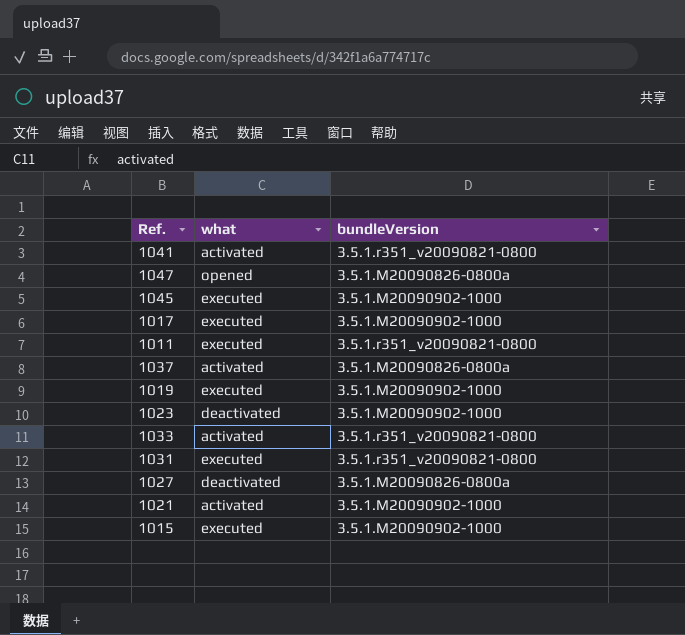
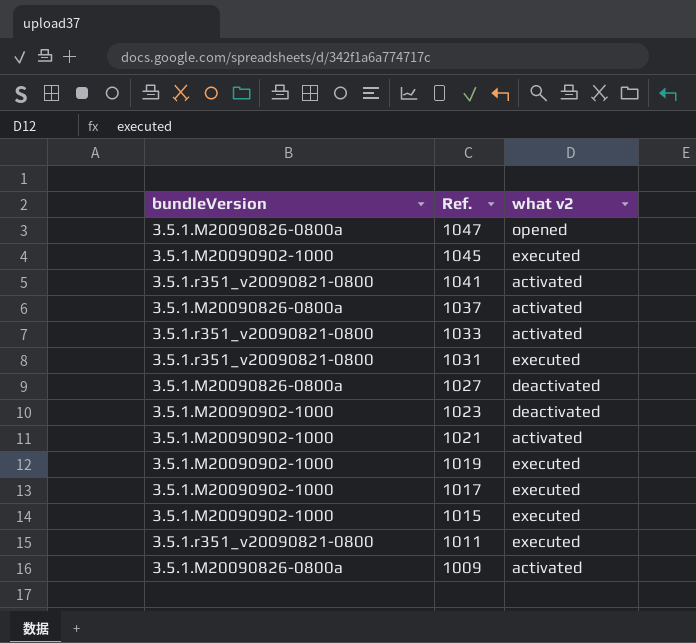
row order: none -> Ref. descending
column bundleVersion | position: 3 -> 1
column name: what -> what v2
row 1009: none -> 3.5.1.M20090826-0800a | activated

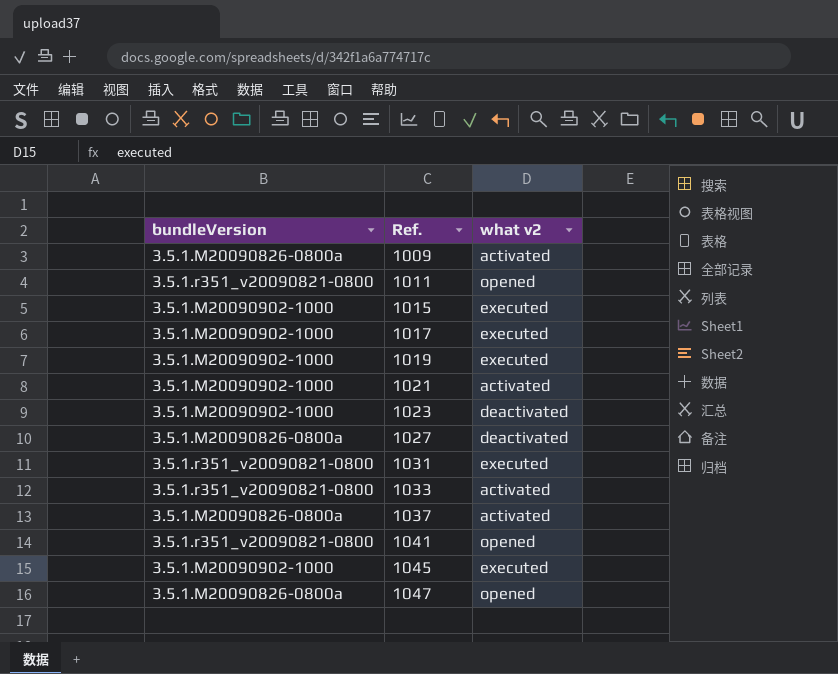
row order: Ref. descending -> Ref. ascending
1011 | what v2: executed -> opened
1041 | what v2: activated -> opened

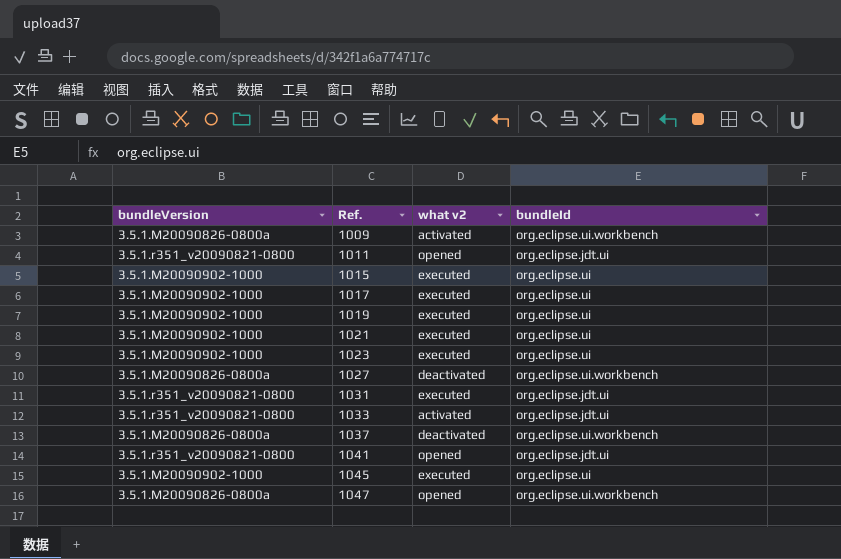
column bundleId | position: none -> 4
1021 | what v2: activated -> executed
1023 | what v2: deactivated -> executed
1037 | what v2: activated -> deactivated

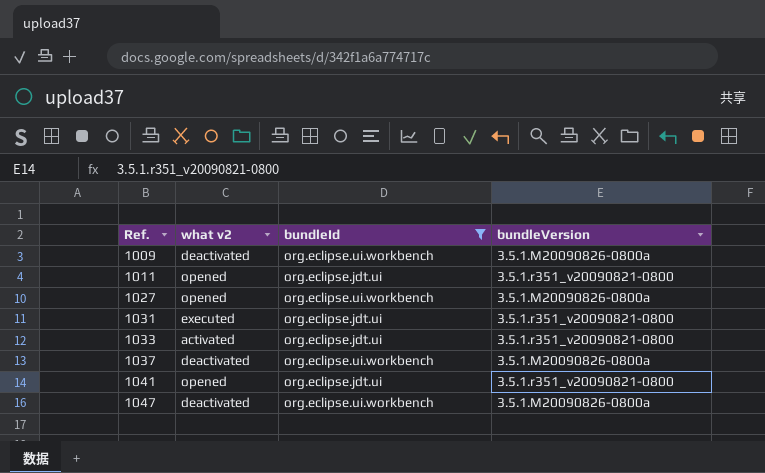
filter: none -> bundleId != org.eclipse.ui
column bundleVersion | position: 1 -> 4
1009 | what v2: activated -> deactivated
1027 | what v2: deactivated -> opened
1047 | what v2: opened -> deactivated

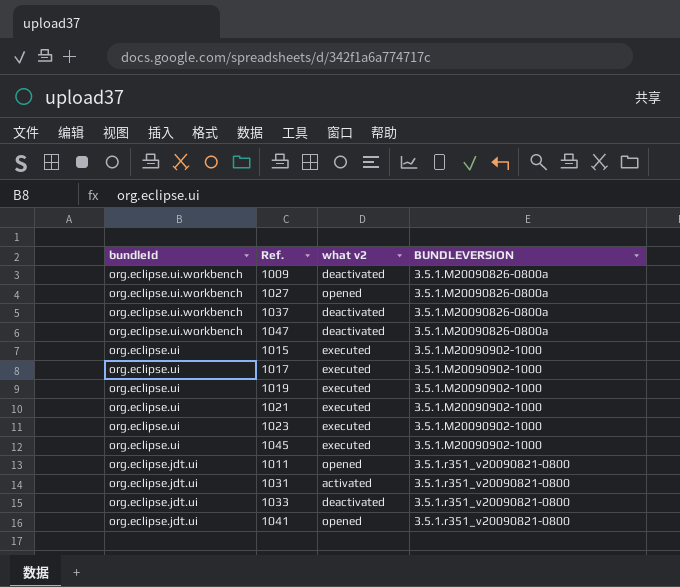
filter: bundleId != org.eclipse.ui -> none
row order: Ref. ascending -> bundleId descending
column bundleId | position: 3 -> 1
column name: bundleVersion -> BUNDLEVERSION
1031 | what v2: executed -> activated
1033 | what v2: activated -> deactivated

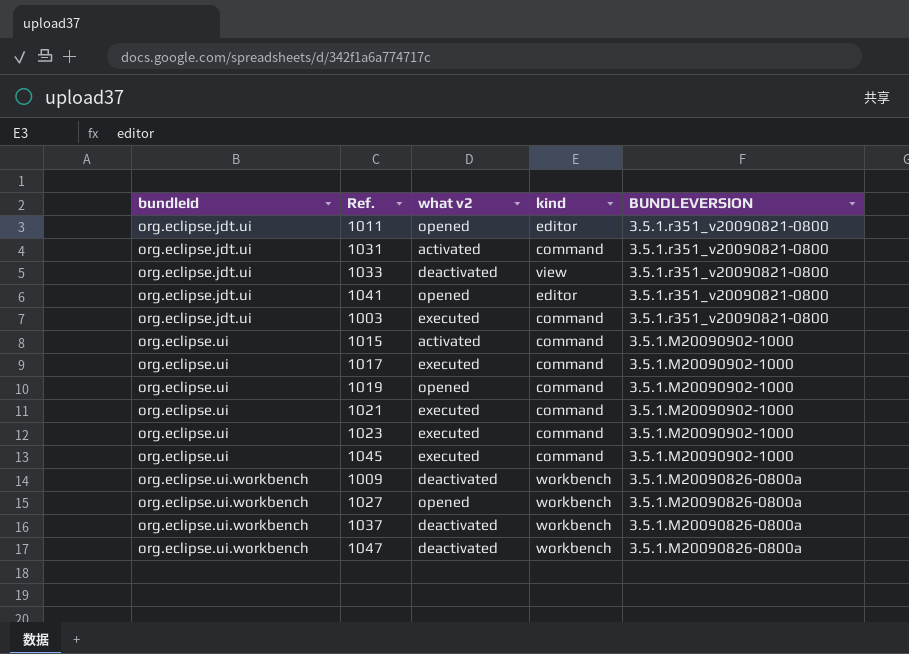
row order: bundleId descending -> bundleId ascending
column kind | position: none -> 4
row 1003: none -> org.eclipse.jdt.ui | executed | command | 3.5.1.r351_v20090821-0800
1015 | what v2: executed -> activated
1019 | what v2: executed -> opened

